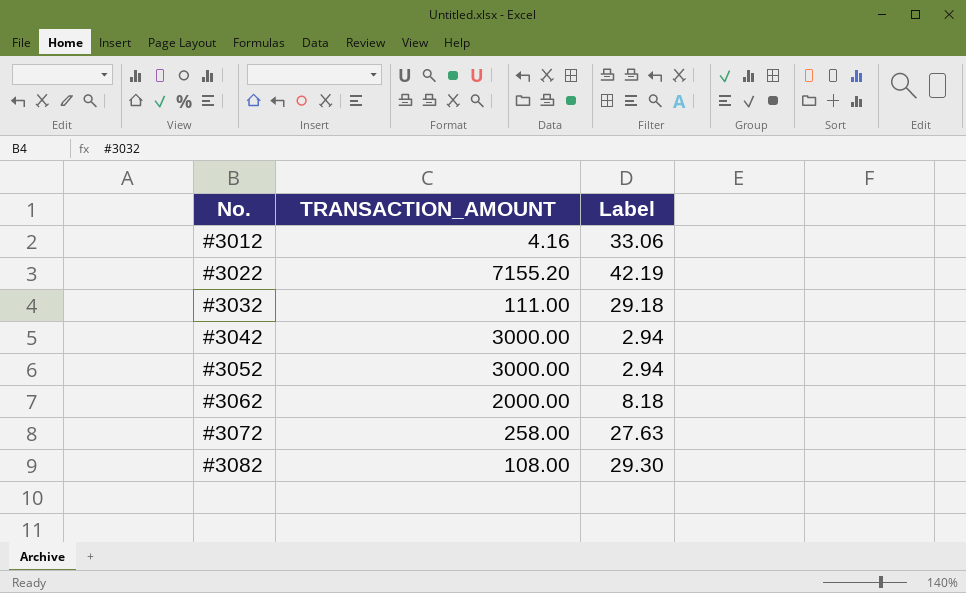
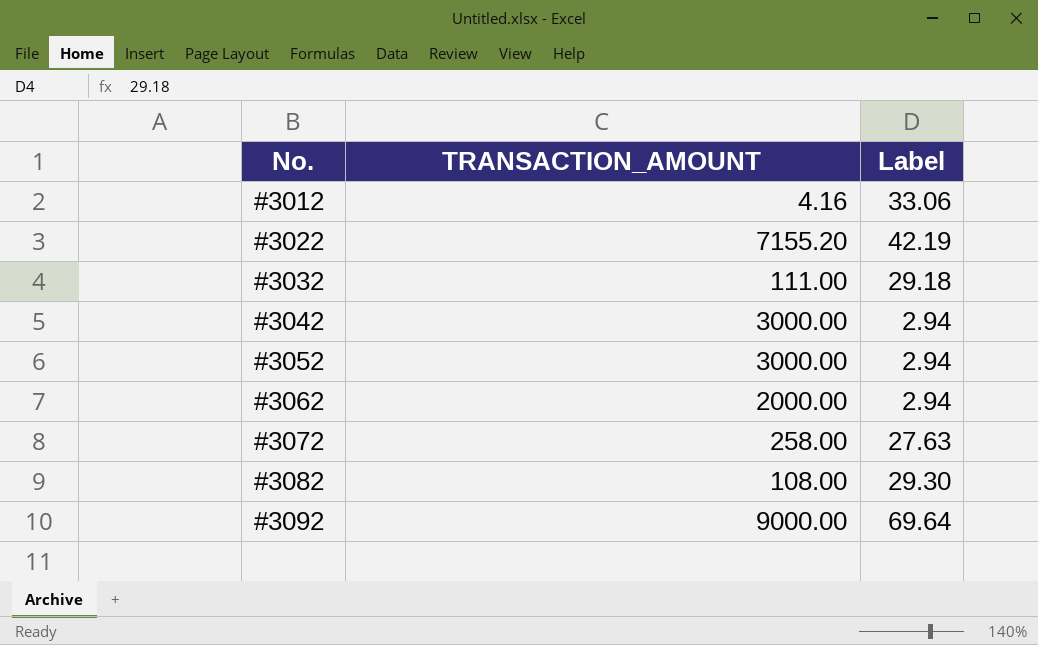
#3062 | Label: 8.18 -> 2.94
row #3092: none -> 9000.00 | 69.64

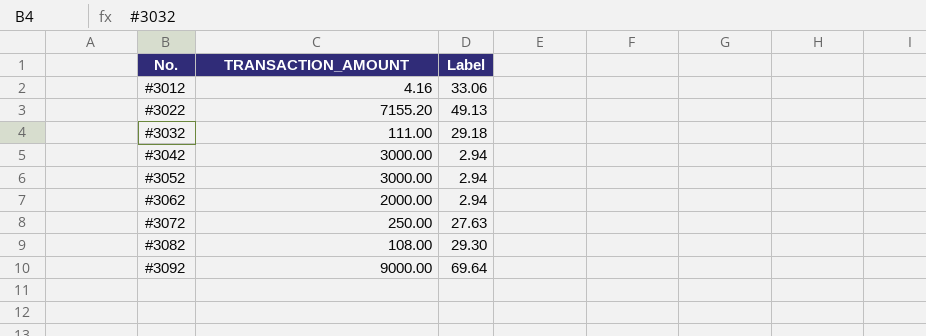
#3022 | Label: 42.19 -> 49.13
#3072 | TRANSACTION_AMOUNT: 258.00 -> 250.00

